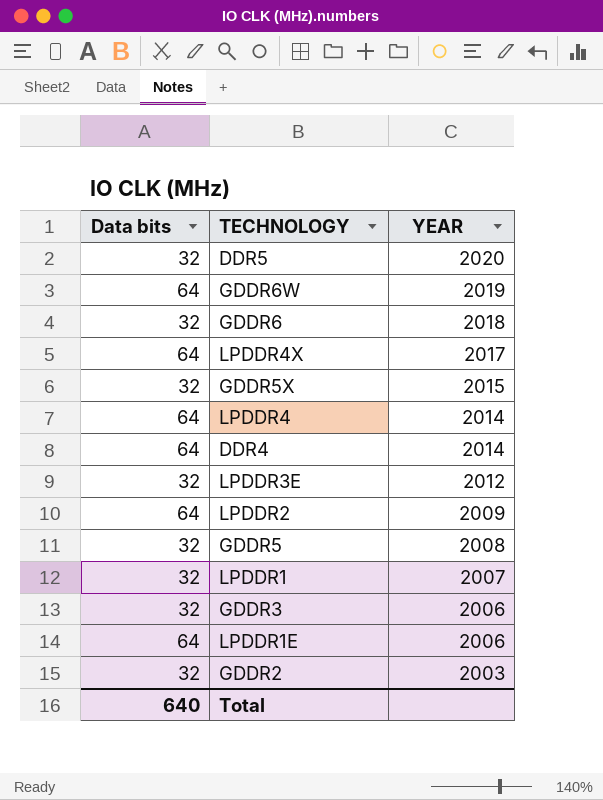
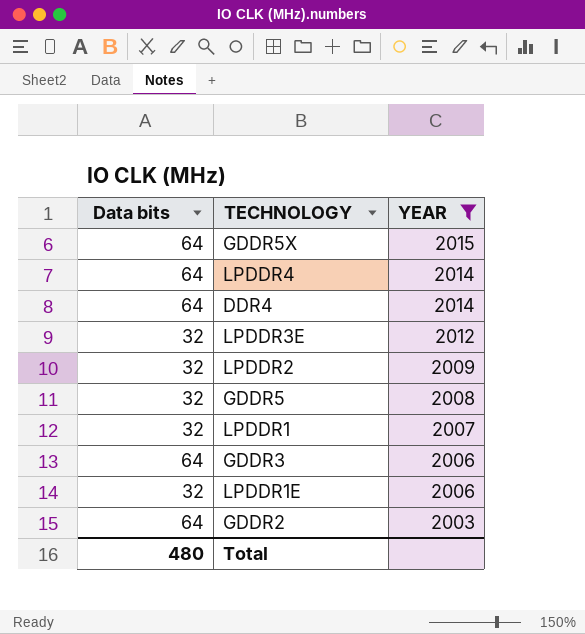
filter: none -> YEAR <= 2015
GDDR5X | Data bits: 32 -> 64
LPDDR2 | Data bits: 64 -> 32
GDDR3 | Data bits: 32 -> 64
LPDDR1E | Data bits: 64 -> 32
GDDR2 | Data bits: 32 -> 64
Total | Data bits: 640 -> 480

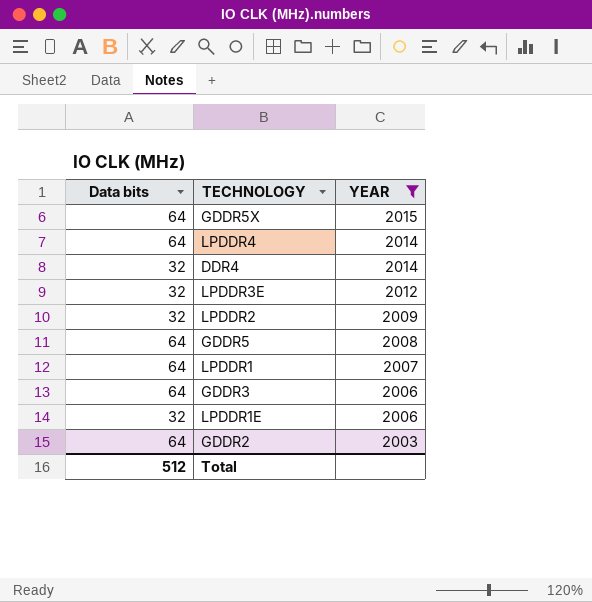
DDR4 | Data bits: 64 -> 32
GDDR5 | Data bits: 32 -> 64
LPDDR1 | Data bits: 32 -> 64
Total | Data bits: 480 -> 512

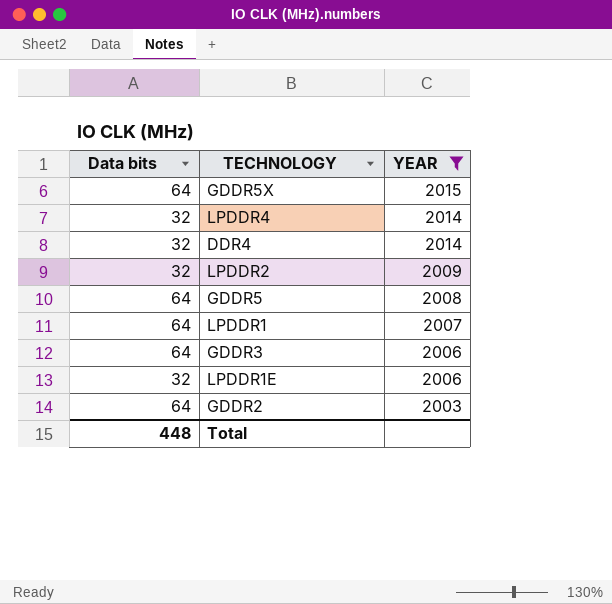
row LPDDR3E: 32 | 2012 -> none
LPDDR4 | Data bits: 64 -> 32
Total | Data bits: 512 -> 448

